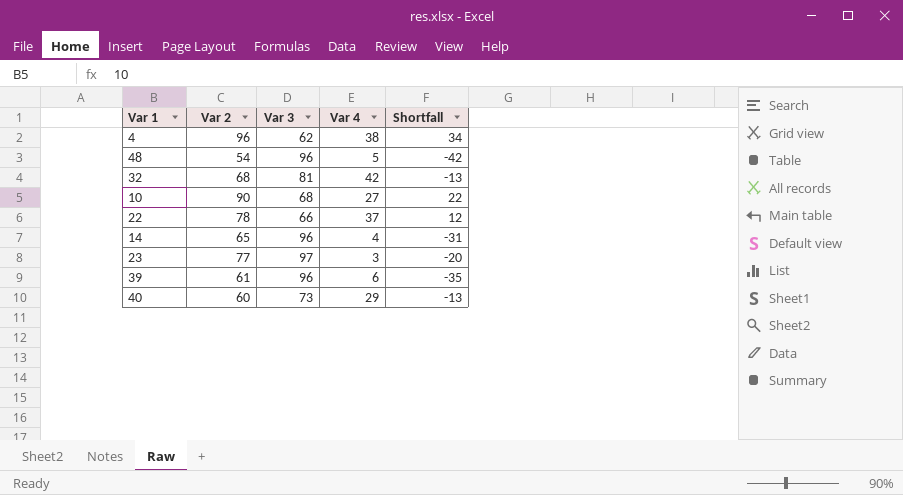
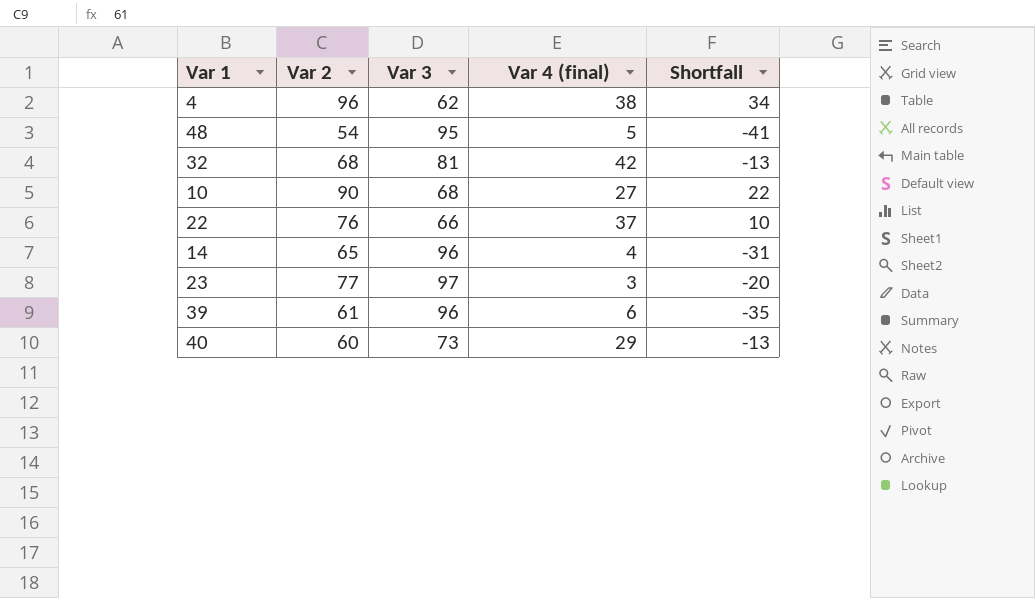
column name: Var 4 -> Var 4 (final)
48 | Var 3: 96 -> 95
48 | Shortfall: -42 -> -41
22 | Var 2: 78 -> 76
22 | Shortfall: 12 -> 10

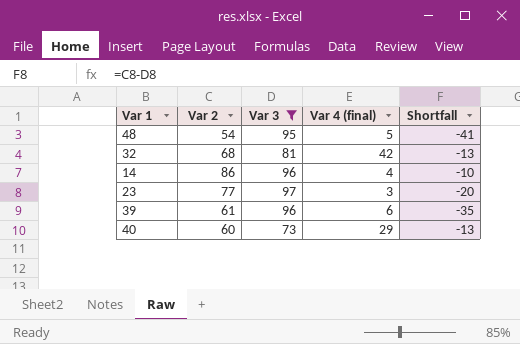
filter: none -> Var 3 >= 73
14 | Var 2: 65 -> 86
14 | Shortfall: -31 -> -10

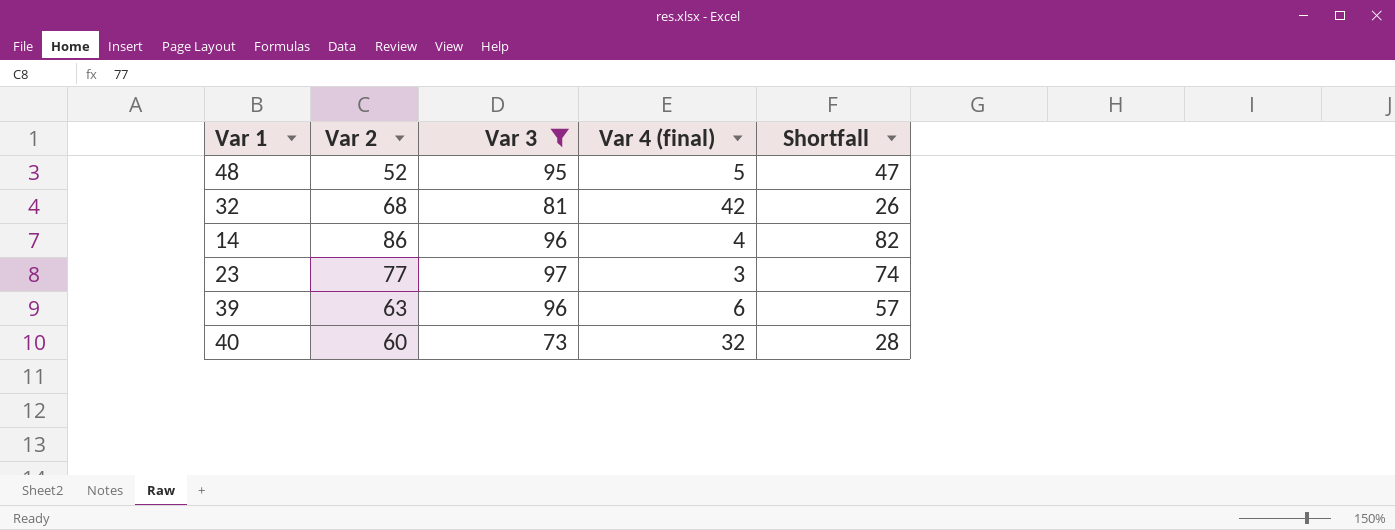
column Shortfall | formula: [Var 2] - [Var 3] -> [Var 2] - [Var 4 (final)]
48 | Var 2: 54 -> 52
39 | Var 2: 61 -> 63
40 | Var 4 (final): 29 -> 32

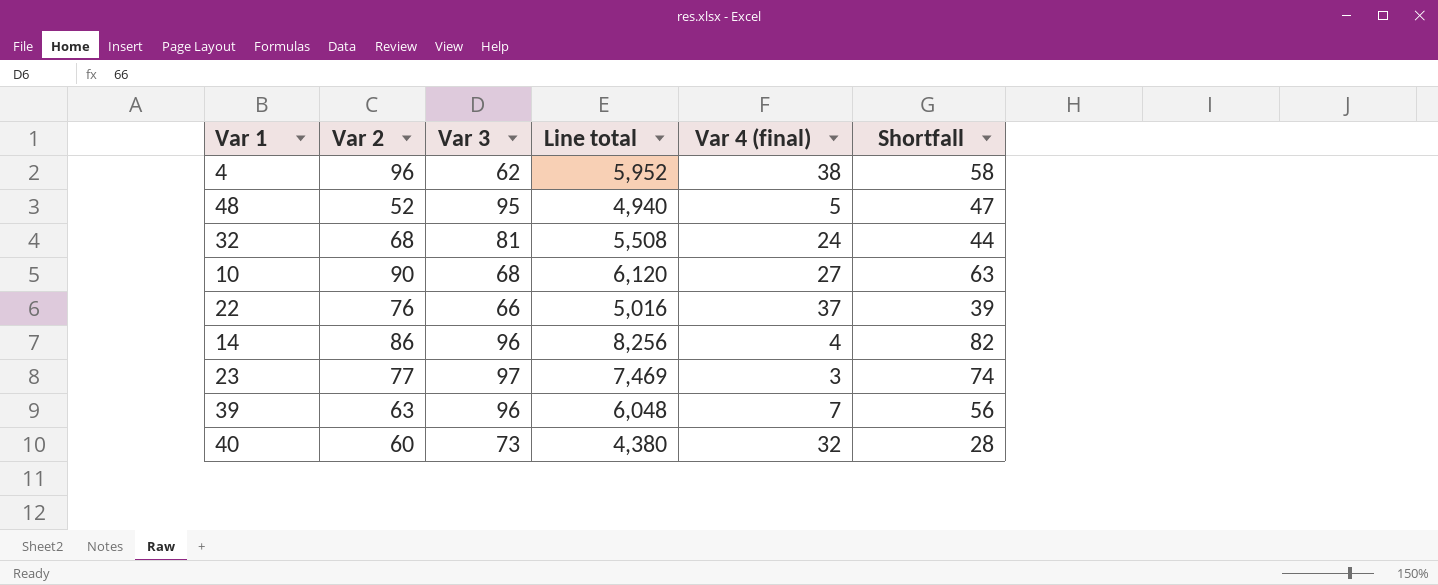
filter: Var 3 >= 73 -> none
column Line total | formula: none -> [Var 2] * [Var 3]
32 | Var 4 (final): 42 -> 24
32 | Shortfall: 26 -> 44
39 | Var 4 (final): 6 -> 7
39 | Shortfall: 57 -> 56

